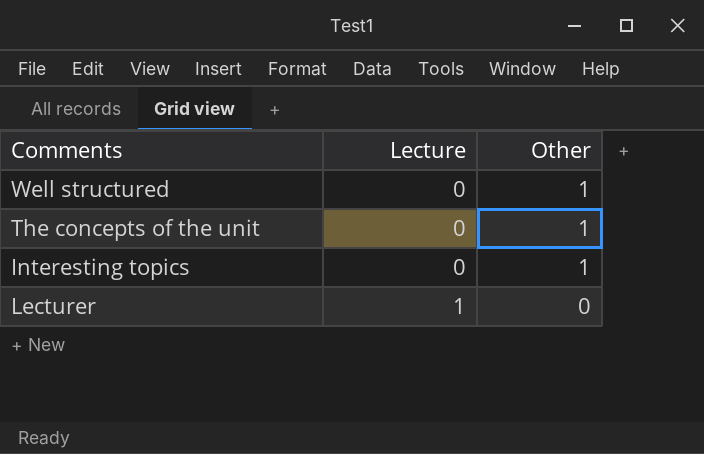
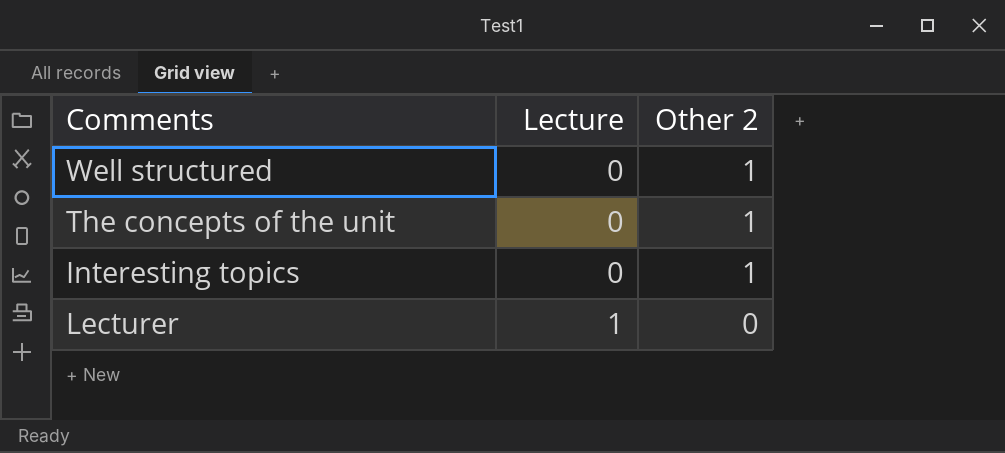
column name: Other -> Other 2

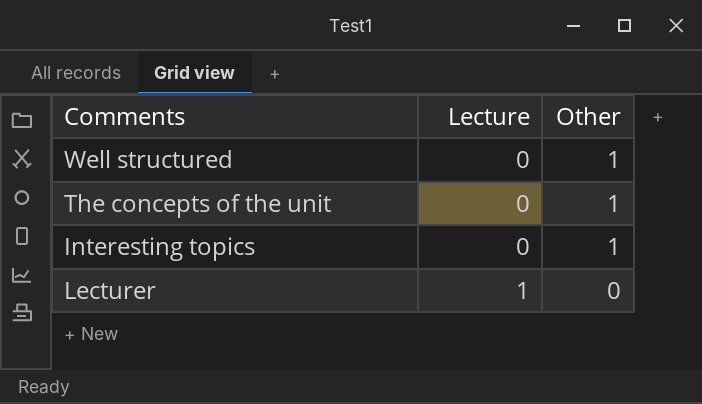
column name: Other 2 -> Other

